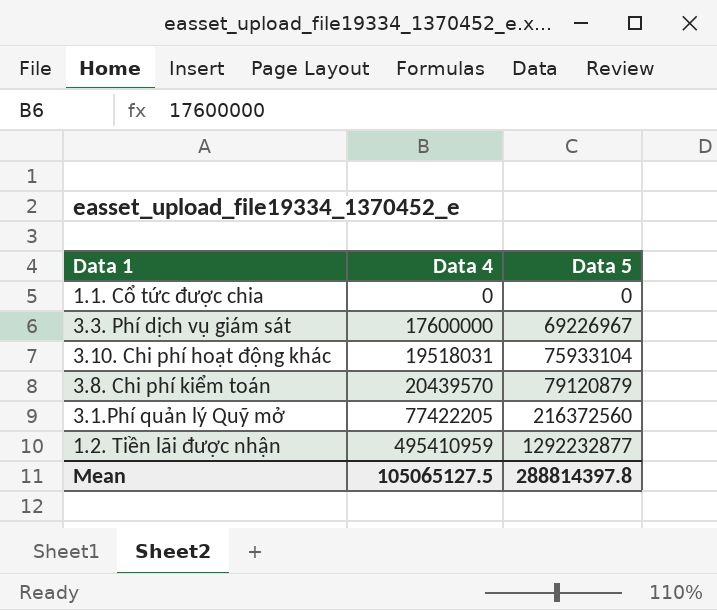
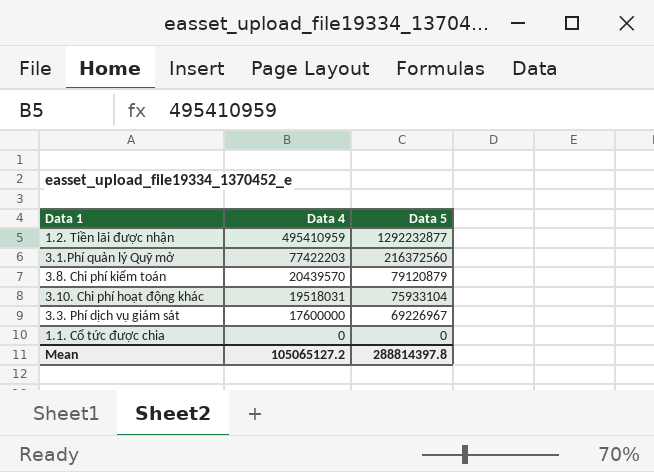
row order: Data 4 ascending -> Data 4 descending
3.1.Phí quản lý Quỹ mở | Data 4: 77422205 -> 77422203
Mean | Data 4: 105065127.5 -> 105065127.2

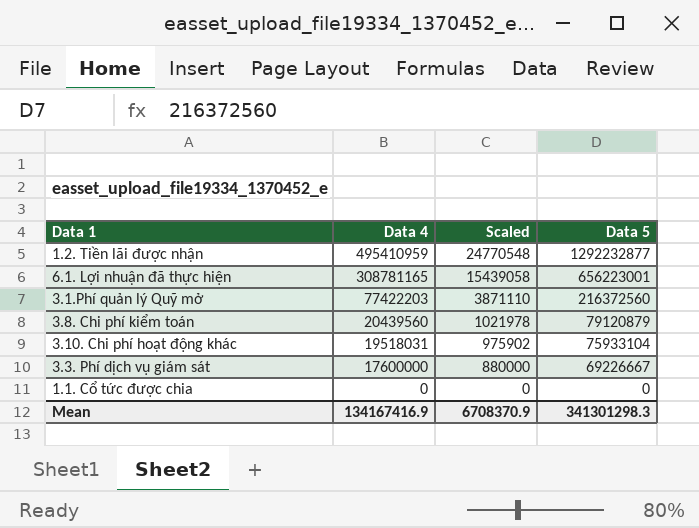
column Scaled | formula: none -> [Data 4] * 0.05
row 6.1. Lợi nhuận đã thực hiện: none -> 308781165 | 15439058 | 656223001
3.8. Chi phí kiểm toán | Data 4: 20439570 -> 20439560
3.3. Phí dịch vụ giám sát | Data 5: 69226967 -> 69226667
Mean | Data 4: 105065127.2 -> 134167416.9
Mean | Data 5: 288814397.8 -> 341301298.3

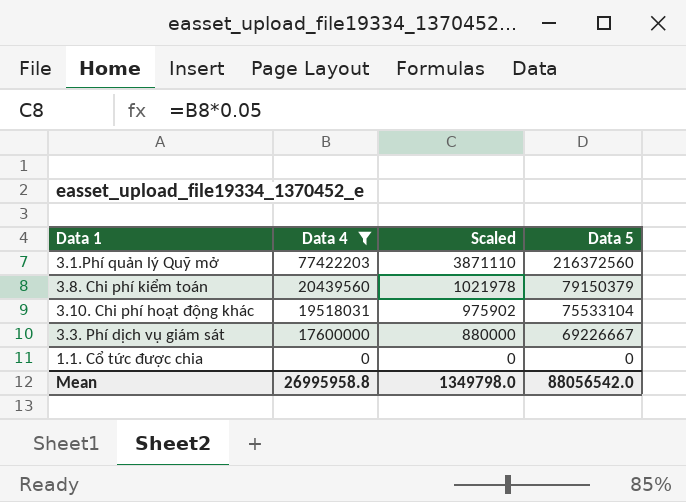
filter: none -> Data 4 <= 77422203
3.8. Chi phí kiểm toán | Data 5: 79120879 -> 79150379
3.10. Chi phí hoạt động khác | Data 5: 75933104 -> 75533104
Mean | Data 4: 134167416.9 -> 26995958.8
Mean | Scaled: 6708370.9 -> 1349798.0
Mean | Data 5: 341301298.3 -> 88056542.0

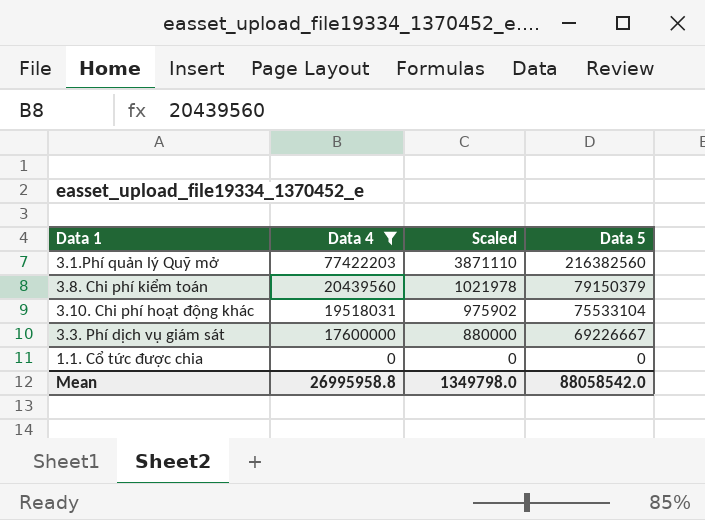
3.1.Phí quản lý Quỹ mở | Data 5: 216372560 -> 216382560
Mean | Data 5: 88056542.0 -> 88058542.0

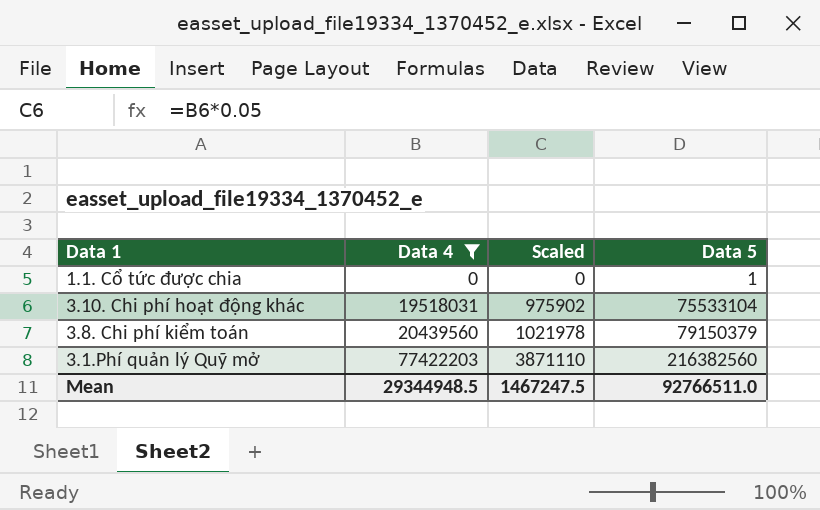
row order: Data 4 descending -> Data 4 ascending
row 3.3. Phí dịch vụ giám sát: 17600000 | 880000 | 69226667 -> none
1.1. Cổ tức được chia | Data 5: 0 -> 1
Mean | Data 4: 26995958.8 -> 29344948.5
Mean | Scaled: 1349798.0 -> 1467247.5
Mean | Data 5: 88058542.0 -> 92766511.0

